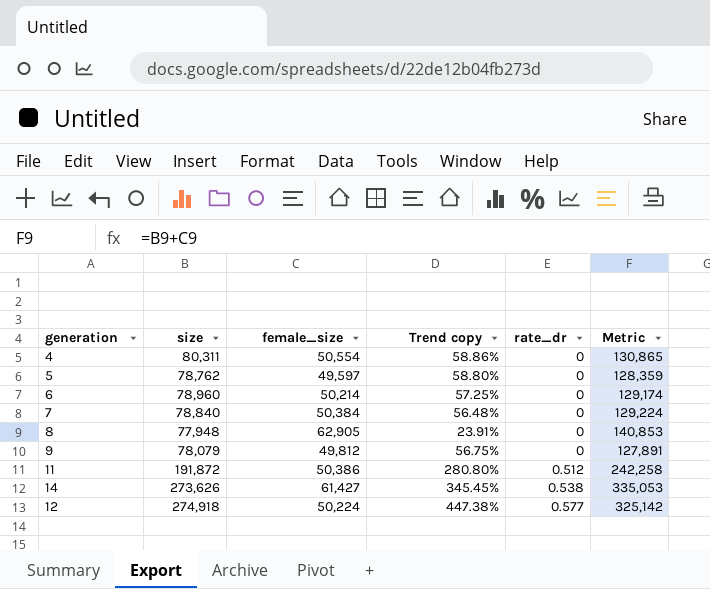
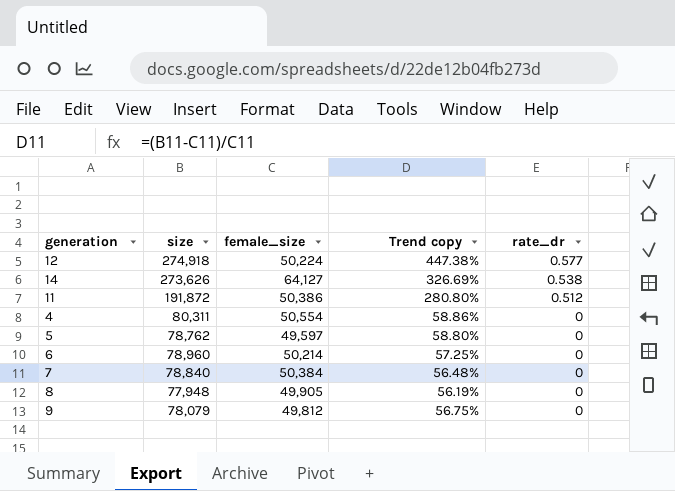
row order: rate_dr ascending -> rate_dr descending
column Metric | formula: [size] + [female_size] -> none
14 | female_size: 61,427 -> 64,127
14 | Trend copy: 345.45% -> 326.69%
8 | female_size: 62,905 -> 49,905
8 | Trend copy: 23.91% -> 56.19%

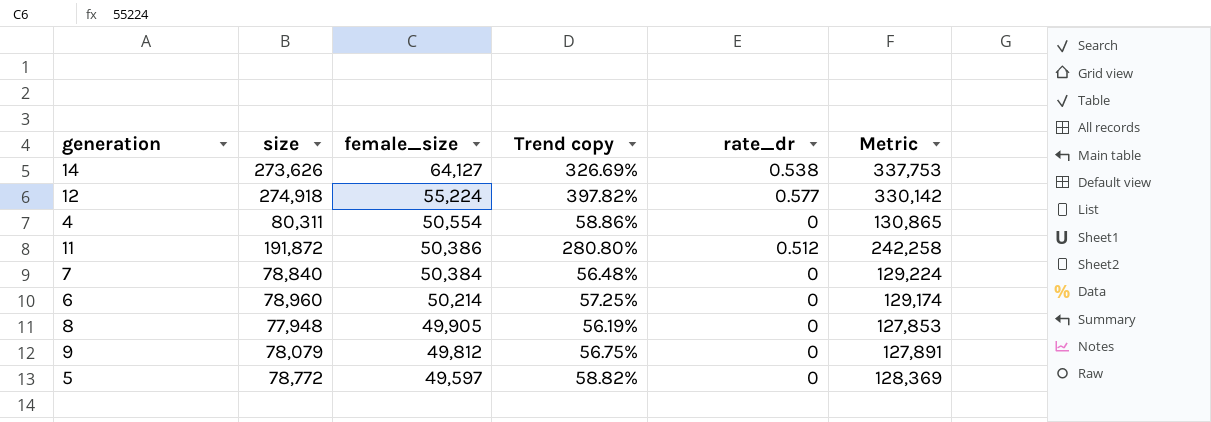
row order: rate_dr descending -> female_size descending
column Metric | formula: none -> [size] + [female_size]
12 | female_size: 50,224 -> 55,224
12 | Trend copy: 447.38% -> 397.82%
5 | size: 78,762 -> 78,772
5 | Trend copy: 58.80% -> 58.82%

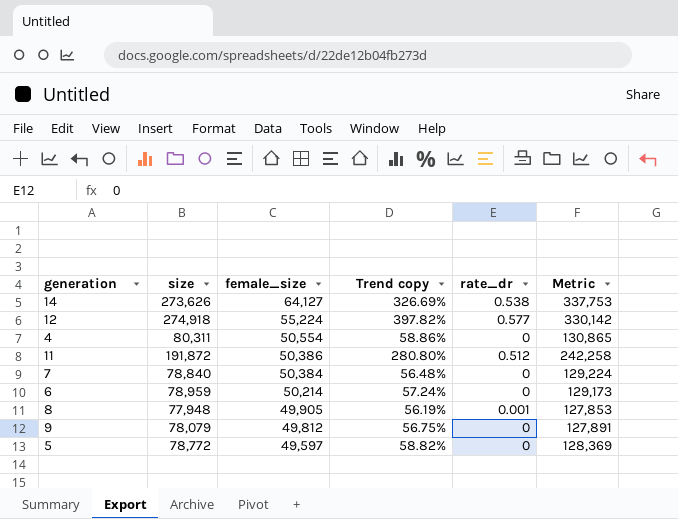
6 | size: 78,960 -> 78,959
6 | Trend copy: 57.25% -> 57.24%
6 | Metric: 129,174 -> 129,173
8 | rate_dr: 0 -> 0.001

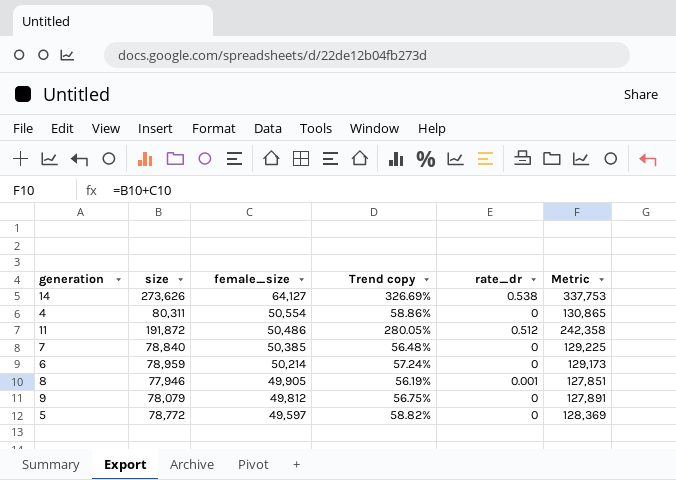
row 12: 274,918 | 55,224 | 397.82% | 0.577 | 330,142 -> none
11 | female_size: 50,386 -> 50,486
11 | Trend copy: 280.80% -> 280.05%
11 | Metric: 242,258 -> 242,358
7 | female_size: 50,384 -> 50,385
7 | Metric: 129,224 -> 129,225
8 | size: 77,948 -> 77,946
8 | Metric: 127,853 -> 127,851

